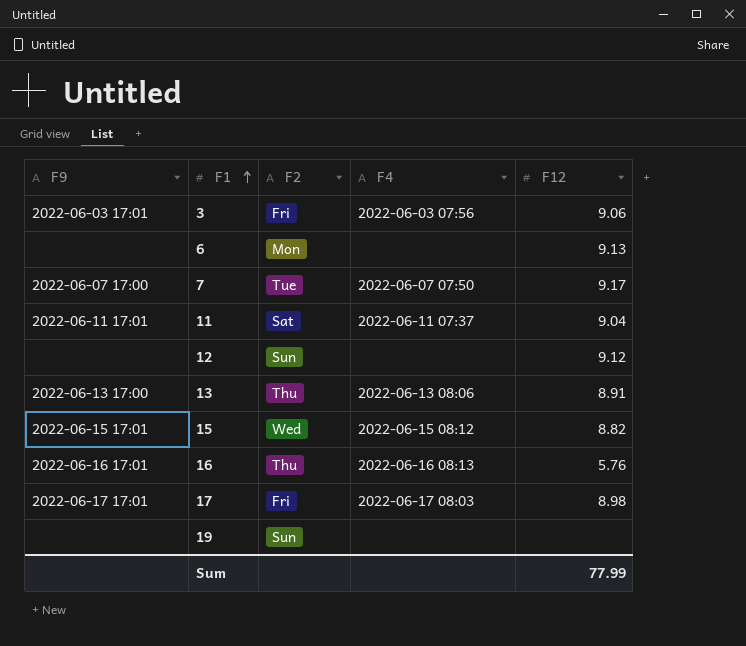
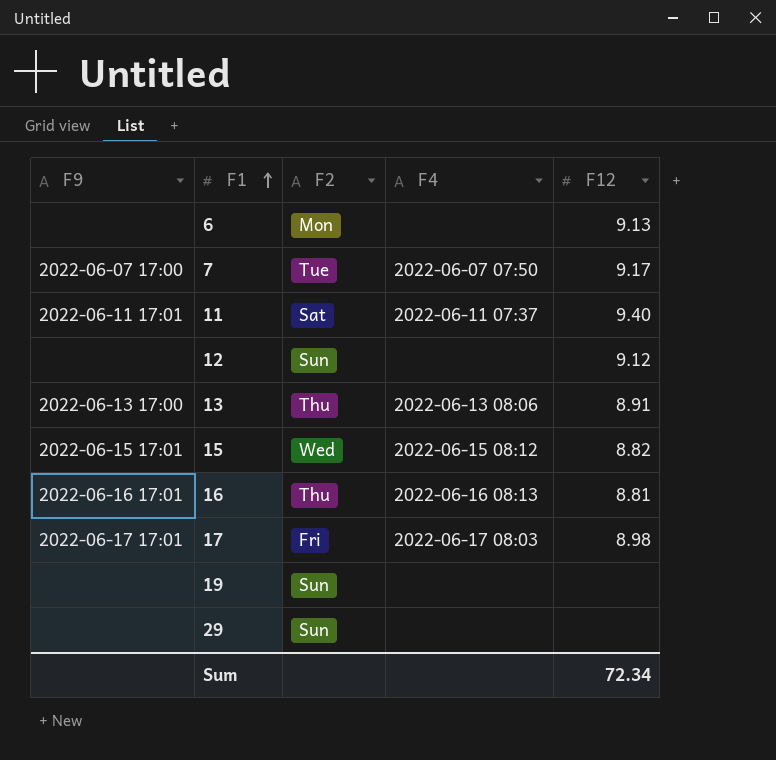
row 3: 2022-06-03 17:01 | Fri | 2022-06-03 07:56 | 9.06 -> none
11 | F12: 9.04 -> 9.40
16 | F12: 5.76 -> 8.81
row 29: none -> none | Sun | none | none
Sum | F12: 77.99 -> 72.34

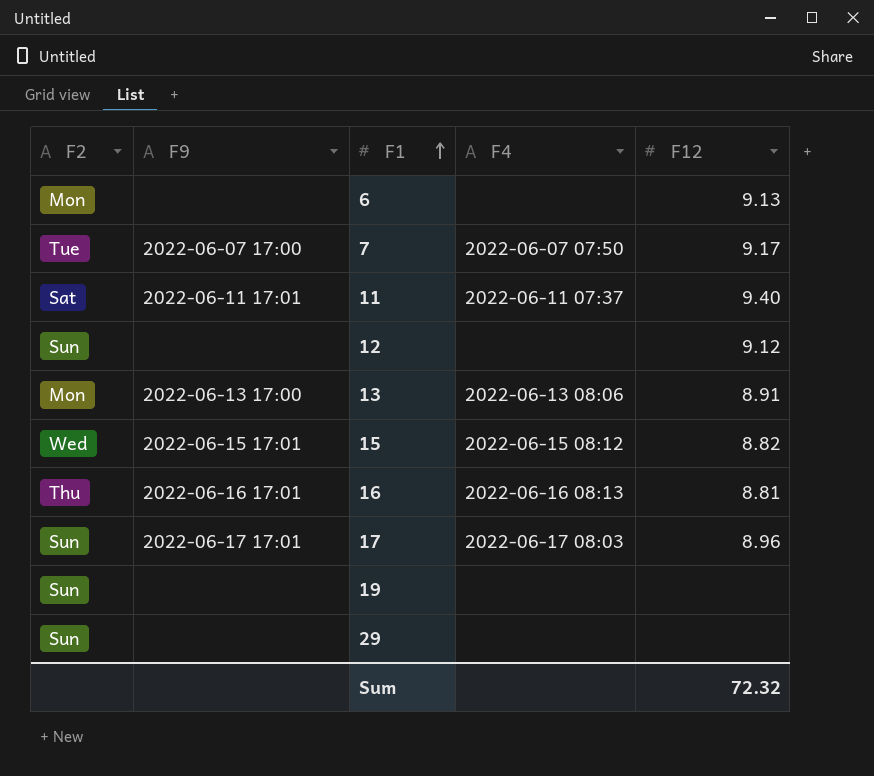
column F2 | position: 3 -> 1
13 | F2: Thu -> Mon
17 | F2: Fri -> Sun
17 | F12: 8.98 -> 8.96
Sum | F12: 72.34 -> 72.32

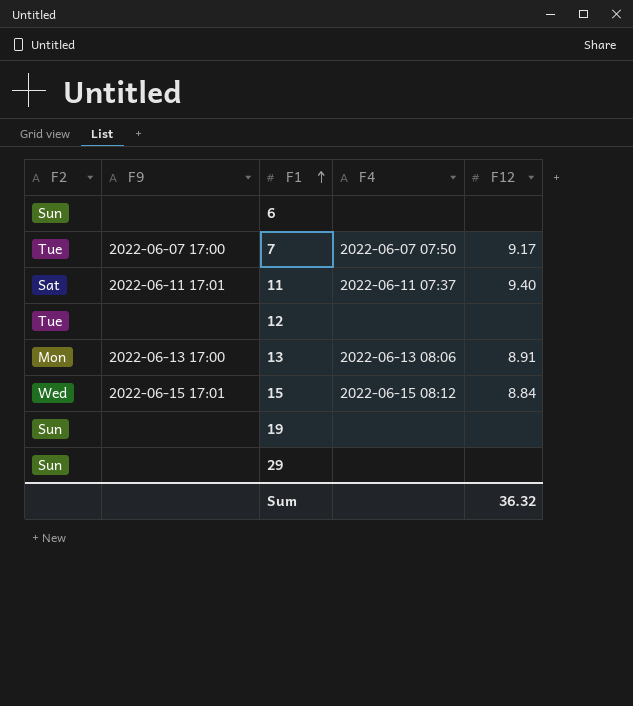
row 16: Thu | 2022-06-16 17:01 | 2022-06-16 08:13 | 8.81 -> none
row 17: Sun | 2022-06-17 17:01 | 2022-06-17 08:03 | 8.96 -> none
6 | F2: Mon -> Sun
6 | F12: 9.13 -> none
12 | F2: Sun -> Tue
12 | F12: 9.12 -> none
15 | F12: 8.82 -> 8.84
Sum | F12: 72.32 -> 36.32

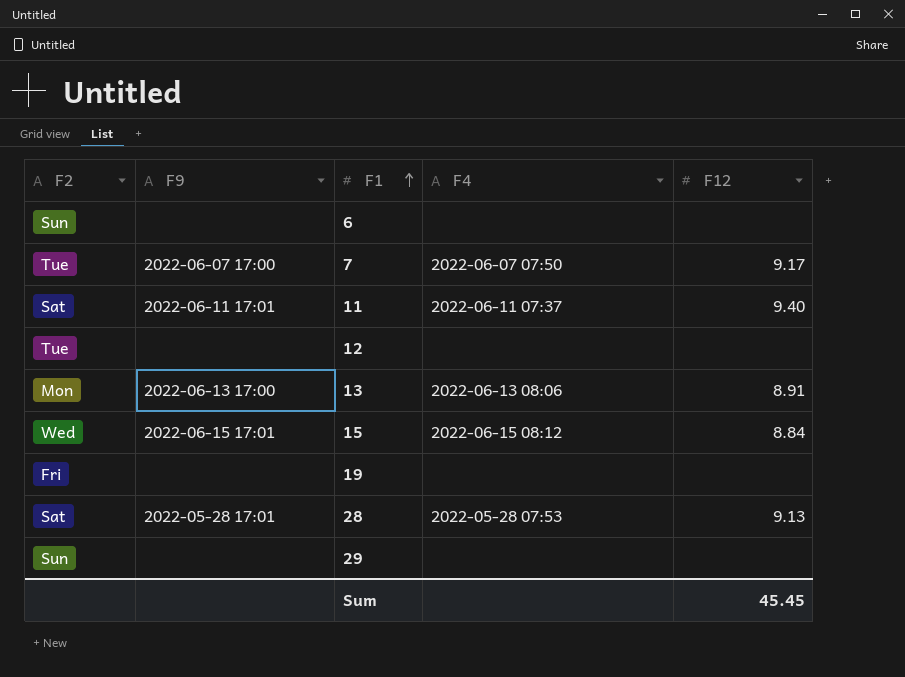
19 | F2: Sun -> Fri
row 28: none -> Sat | 2022-05-28 17:01 | 2022-05-28 07:53 | 9.13
Sum | F12: 36.32 -> 45.45

